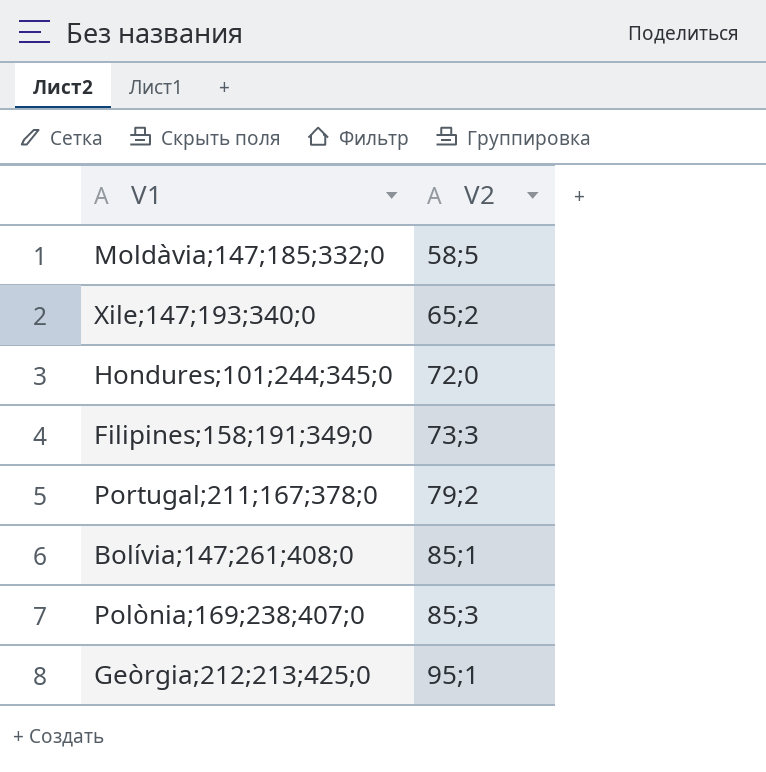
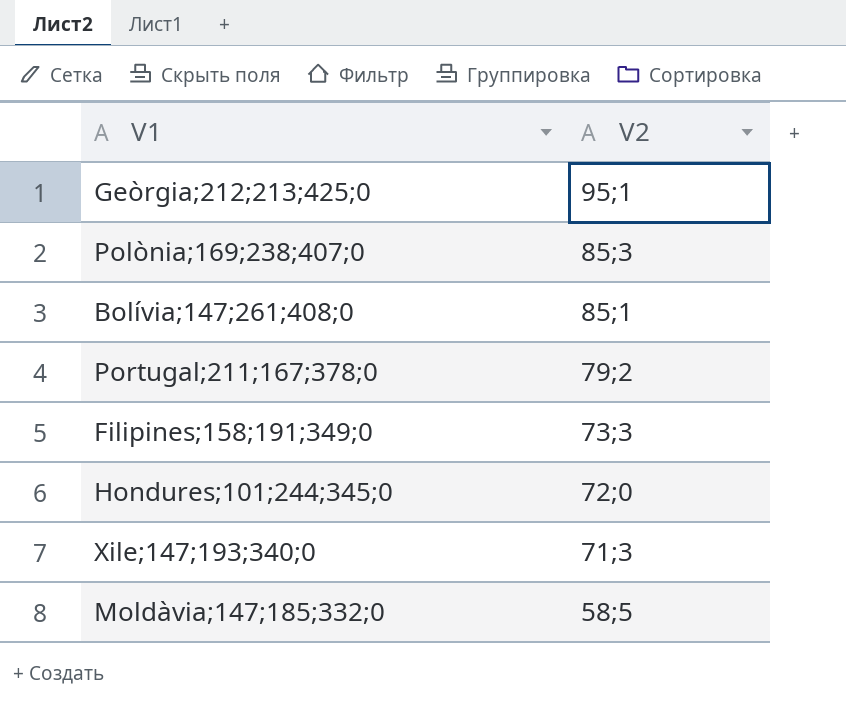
row order: V2 ascending -> V2 descending
Xile;147;193;340;0 | V2: 65;2 -> 71;3

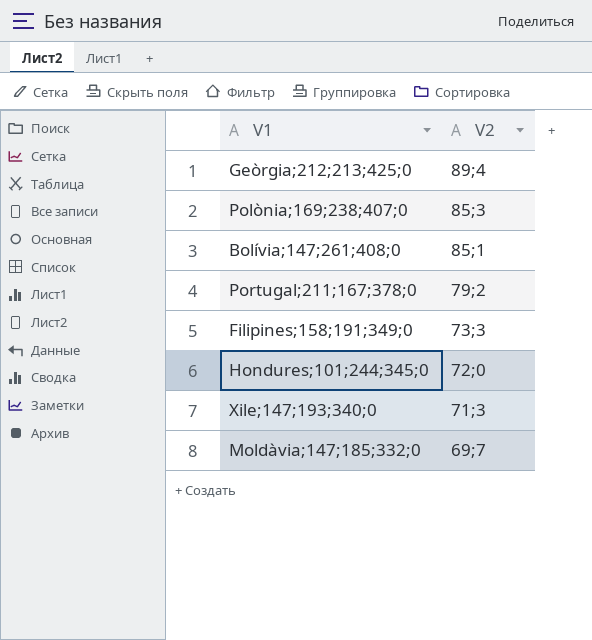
Geòrgia;212;213;425;0 | V2: 95;1 -> 89;4
Moldàvia;147;185;332;0 | V2: 58;5 -> 69;7

